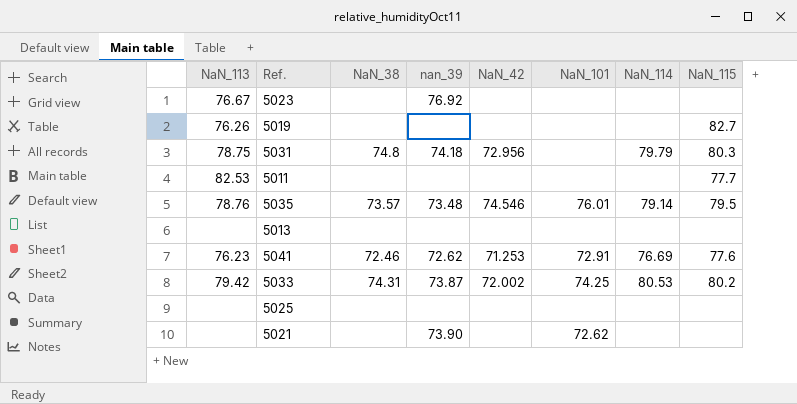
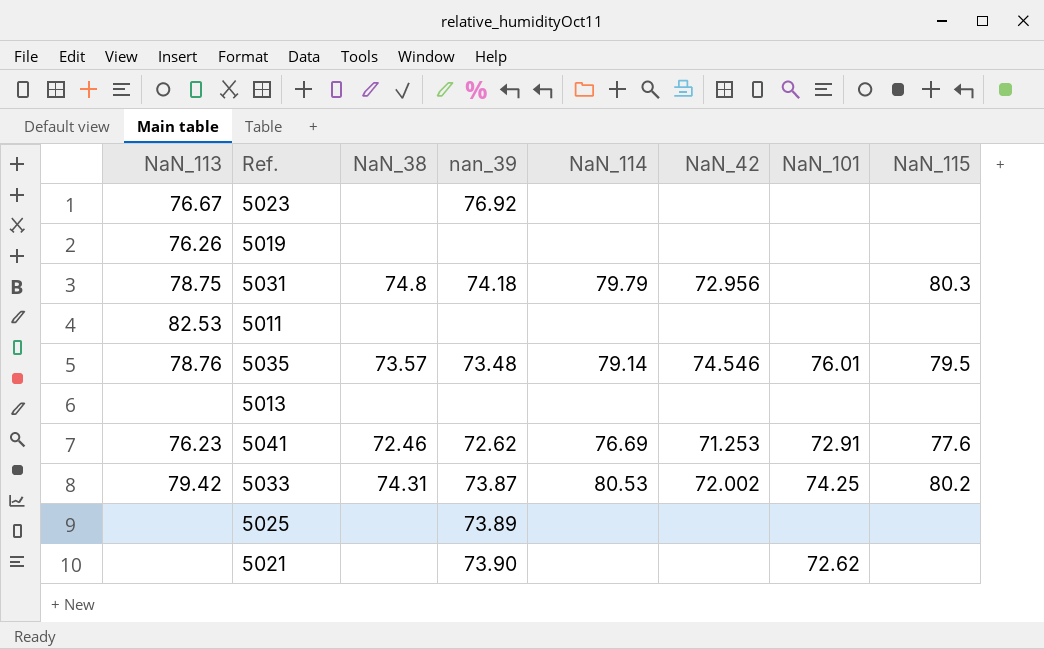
column NaN_114 | position: 7 -> 5
5019 | NaN_115: 82.7 -> none
5011 | NaN_115: 77.7 -> none
5025 | nan_39: none -> 73.89

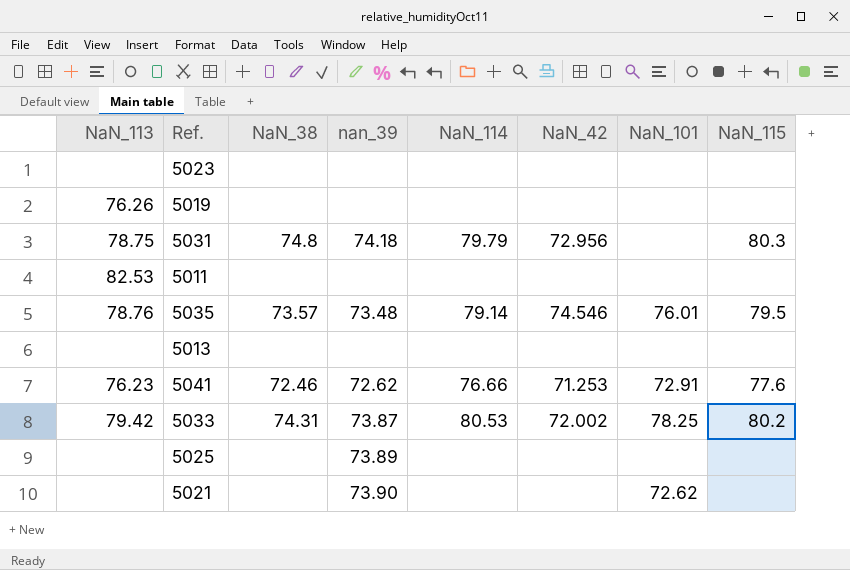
5023 | NaN_113: 76.67 -> none
5023 | nan_39: 76.92 -> none
5041 | NaN_114: 76.69 -> 76.66
5033 | NaN_101: 74.25 -> 78.25

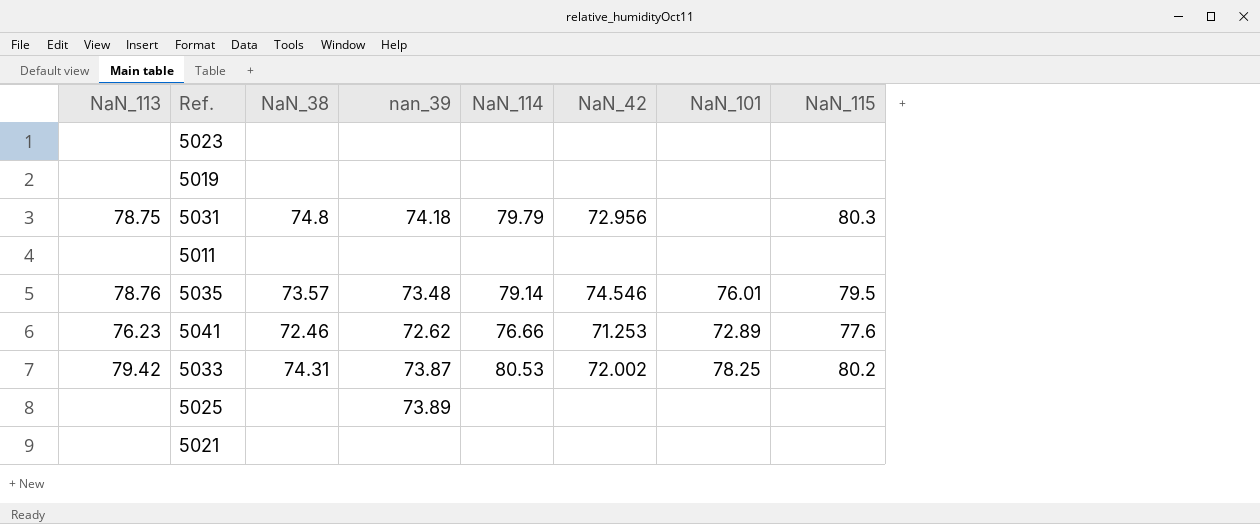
row 5013: none | none | none | none | none | none | none -> none
5019 | NaN_113: 76.26 -> none
5011 | NaN_113: 82.53 -> none
5041 | NaN_101: 72.91 -> 72.89
5021 | nan_39: 73.90 -> none
5021 | NaN_101: 72.62 -> none

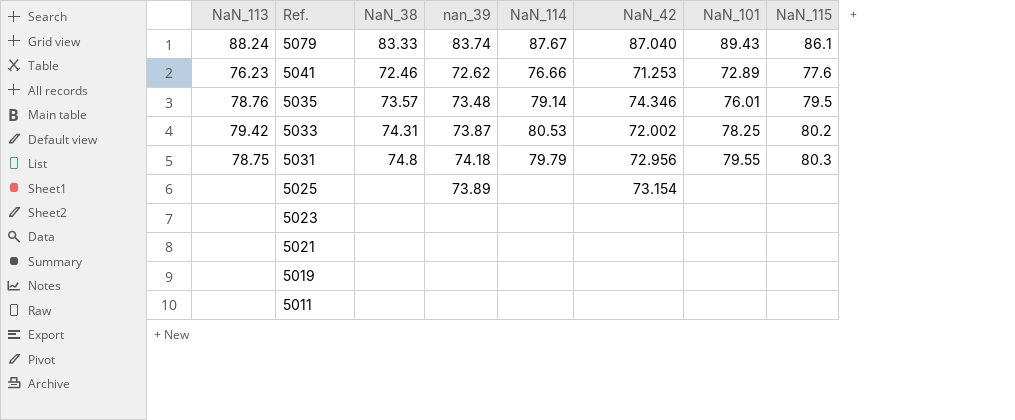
row order: none -> Ref. descending
row 5079: none -> 88.24 | 83.33 | 83.74 | 87.67 | 87.040 | 89.43 | 86.1
5035 | NaN_42: 74.546 -> 74.346
5031 | NaN_101: none -> 79.55
5025 | NaN_42: none -> 73.154

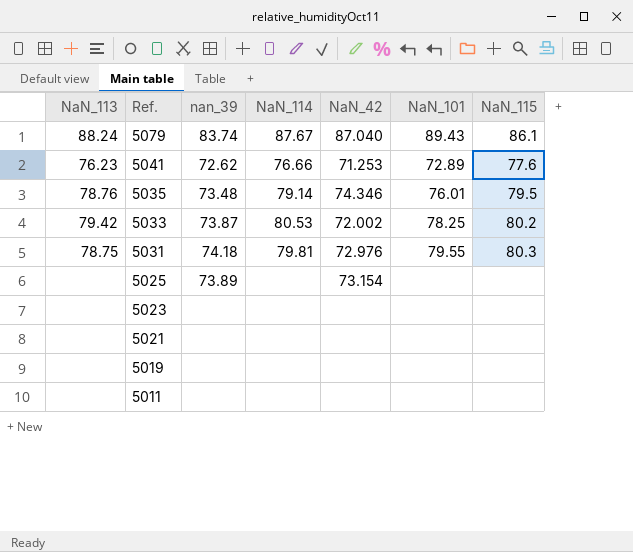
column NaN_38 | position: 3 -> none
5031 | NaN_114: 79.79 -> 79.81
5031 | NaN_42: 72.956 -> 72.976

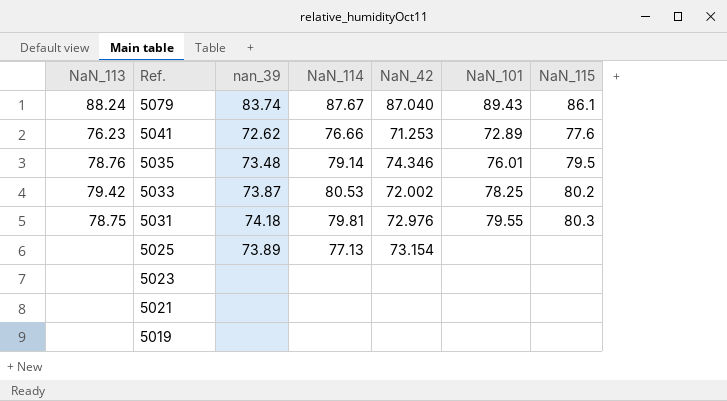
row 5011: none | none | none | none | none | none -> none
5025 | NaN_114: none -> 77.13

